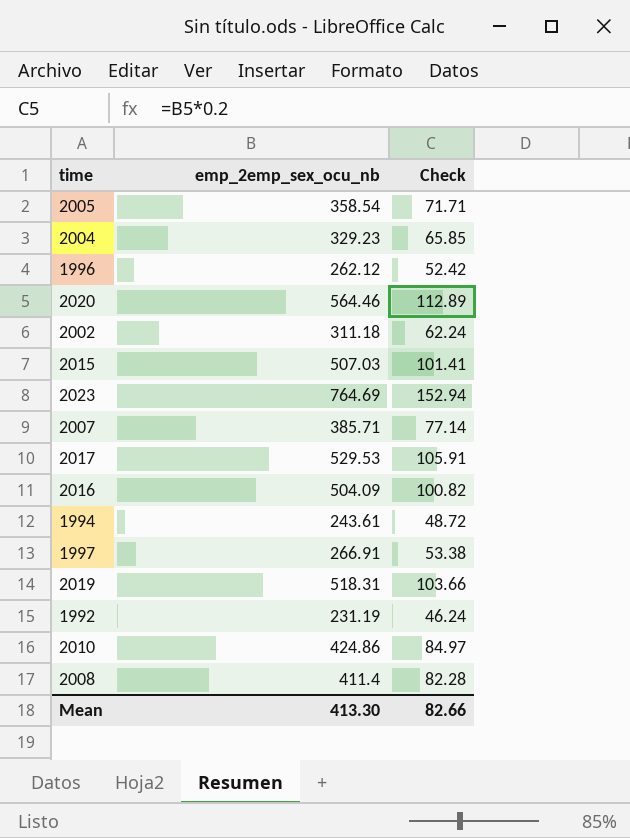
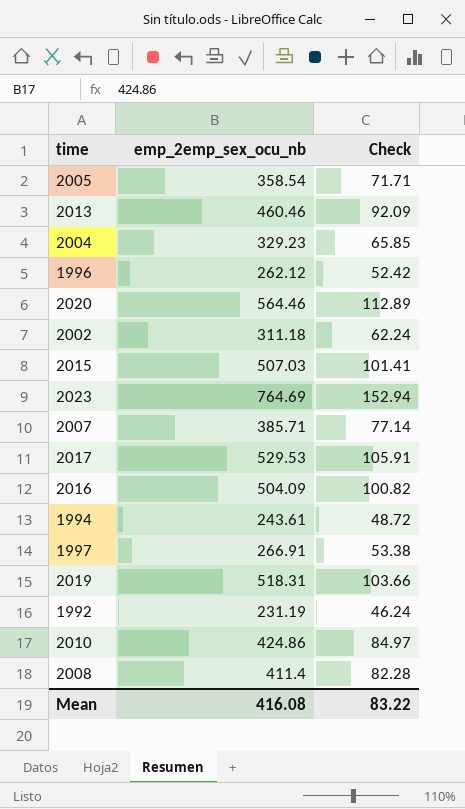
row 2013: none -> 460.46 | 92.09
Mean | emp_2emp_sex_ocu_nb: 413.30 -> 416.08
Mean | Check: 82.66 -> 83.22

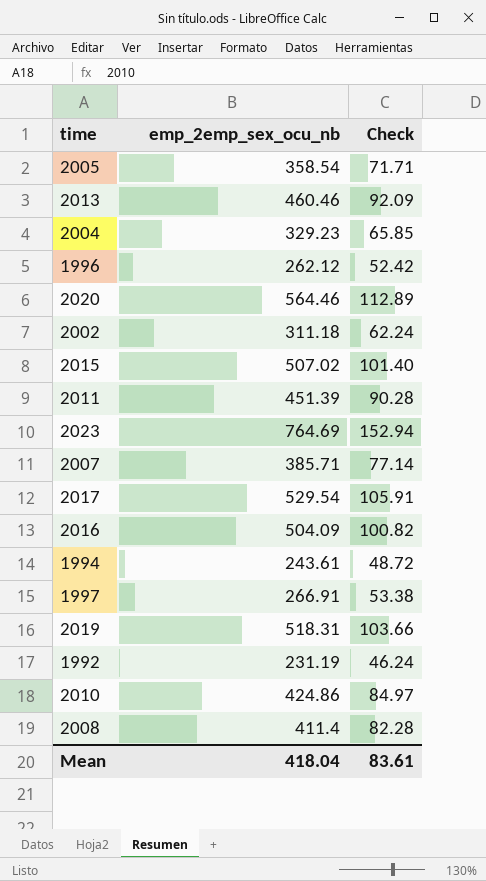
2015 | emp_2emp_sex_ocu_nb: 507.03 -> 507.02
2015 | Check: 101.41 -> 101.40
row 2011: none -> 451.39 | 90.28
2017 | emp_2emp_sex_ocu_nb: 529.53 -> 529.54
Mean | emp_2emp_sex_ocu_nb: 416.08 -> 418.04
Mean | Check: 83.22 -> 83.61

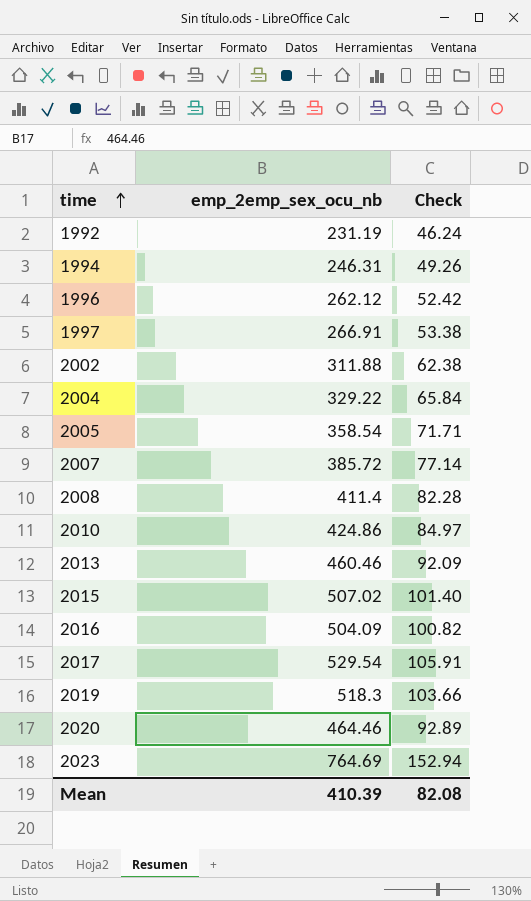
row order: none -> time ascending
row 2011: 451.39 | 90.28 -> none
1994 | emp_2emp_sex_ocu_nb: 243.61 -> 246.31
1994 | Check: 48.72 -> 49.26
2002 | emp_2emp_sex_ocu_nb: 311.18 -> 311.88
2002 | Check: 62.24 -> 62.38
2004 | emp_2emp_sex_ocu_nb: 329.23 -> 329.22
2004 | Check: 65.85 -> 65.84
2007 | emp_2emp_sex_ocu_nb: 385.71 -> 385.72
2019 | emp_2emp_sex_ocu_nb: 518.31 -> 518.3
2020 | emp_2emp_sex_ocu_nb: 564.46 -> 464.46
2020 | Check: 112.89 -> 92.89
Mean | emp_2emp_sex_ocu_nb: 418.04 -> 410.39
Mean | Check: 83.61 -> 82.08

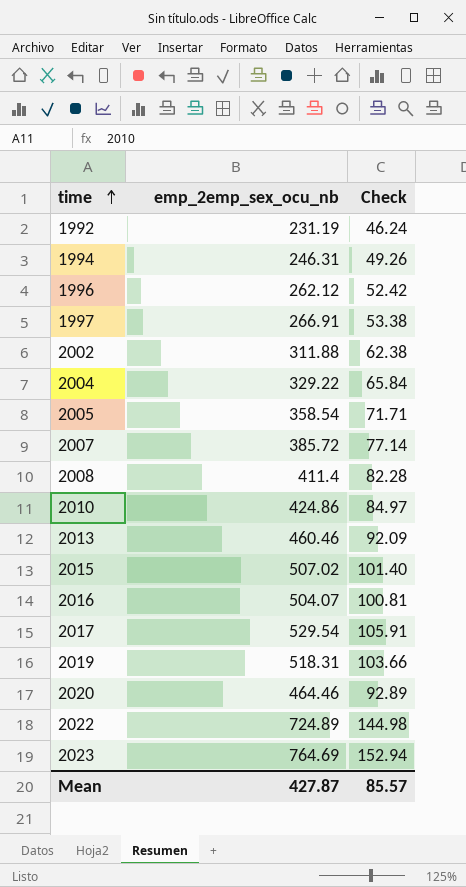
2016 | emp_2emp_sex_ocu_nb: 504.09 -> 504.07
2016 | Check: 100.82 -> 100.81
2019 | emp_2emp_sex_ocu_nb: 518.3 -> 518.31
row 2022: none -> 724.89 | 144.98
Mean | emp_2emp_sex_ocu_nb: 410.39 -> 427.87
Mean | Check: 82.08 -> 85.57

